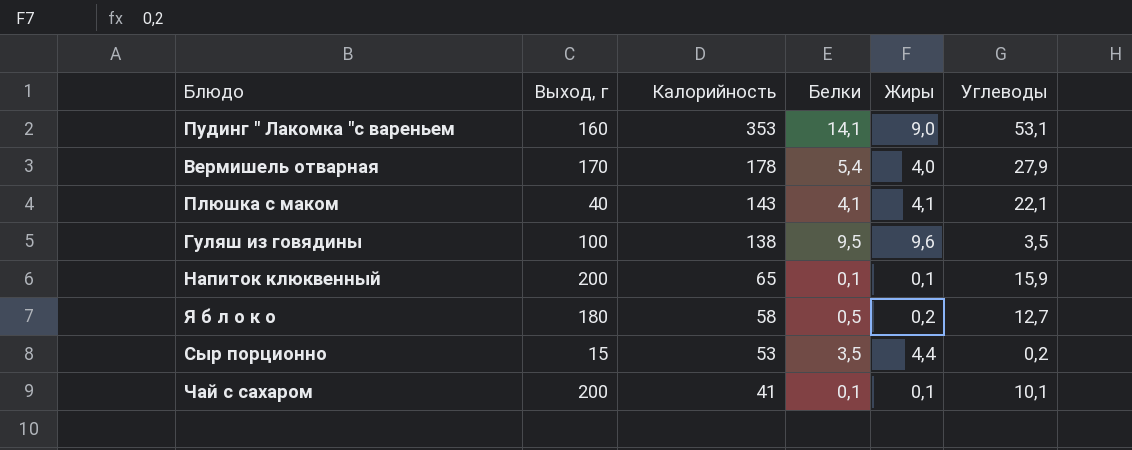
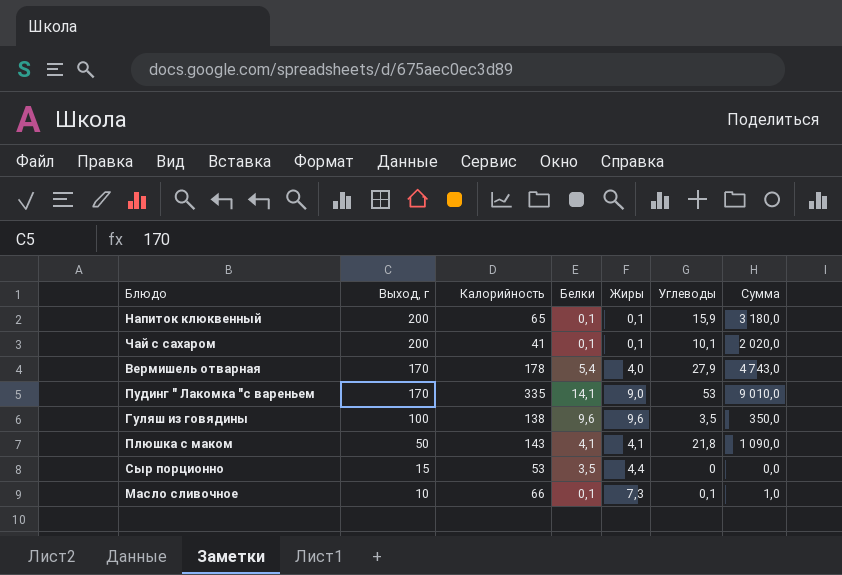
row order: Калорийность descending -> Выход, г descending
column Сумма | formula: none -> [Выход, г] * [Углеводы]
row Я б л о к о: 180 | 58 | 0,5 | 0,2 | 12,7 -> none
Пудинг " Лакомка "с вареньем | Выход, г: 160 -> 170
Пудинг " Лакомка "с вареньем | Калорийность: 353 -> 335
Пудинг " Лакомка "с вареньем | Углеводы: 53,1 -> 53
Гуляш из говядины | Белки: 9,5 -> 9,6
Плюшка с маком | Выход, г: 40 -> 50
Плюшка с маком | Углеводы: 22,1 -> 21,8
Сыр порционно | Углеводы: 0,2 -> 0
row Масло сливочное: none -> 10 | 66 | 0,1 | 7,3 | 0,1 | 1,0

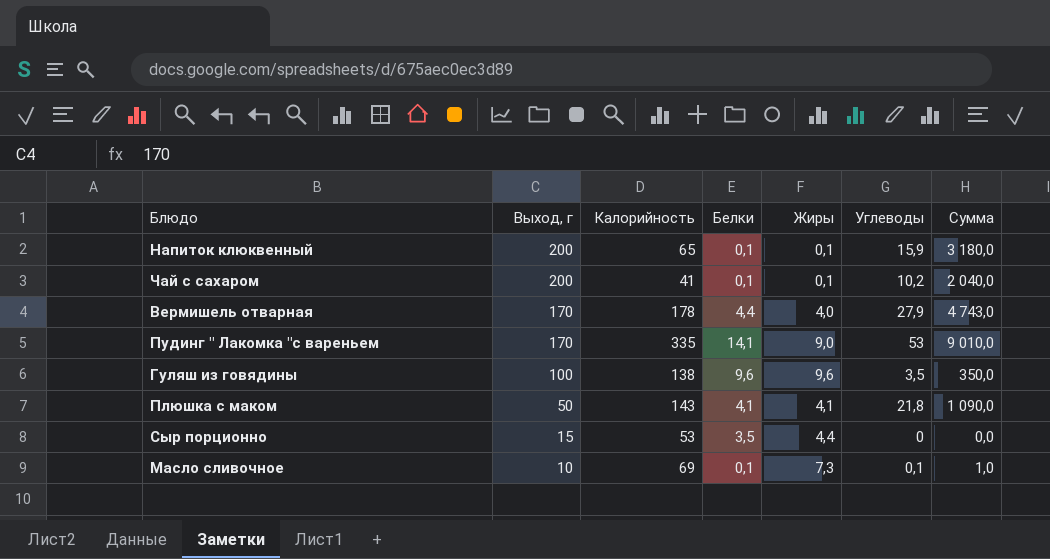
Чай с сахаром | Углеводы: 10,1 -> 10,2
Чай с сахаром | Сумма: 2 020,0 -> 2 040,0
Вермишель отварная | Белки: 5,4 -> 4,4
Масло сливочное | Калорийность: 66 -> 69

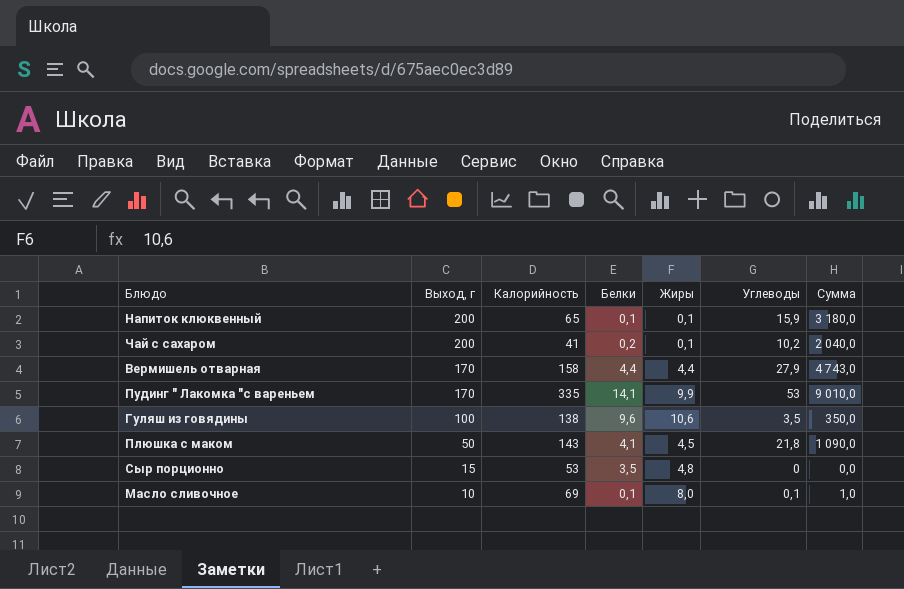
Чай с сахаром | Белки: 0,1 -> 0,2
Вермишель отварная | Калорийность: 178 -> 158
Вермишель отварная | Жиры: 4,0 -> 4,4
Пудинг " Лакомка "с вареньем | Жиры: 9,0 -> 9,9
Гуляш из говядины | Жиры: 9,6 -> 10,6
Плюшка с маком | Жиры: 4,1 -> 4,5
Сыр порционно | Жиры: 4,4 -> 4,8
Масло сливочное | Жиры: 7,3 -> 8,0

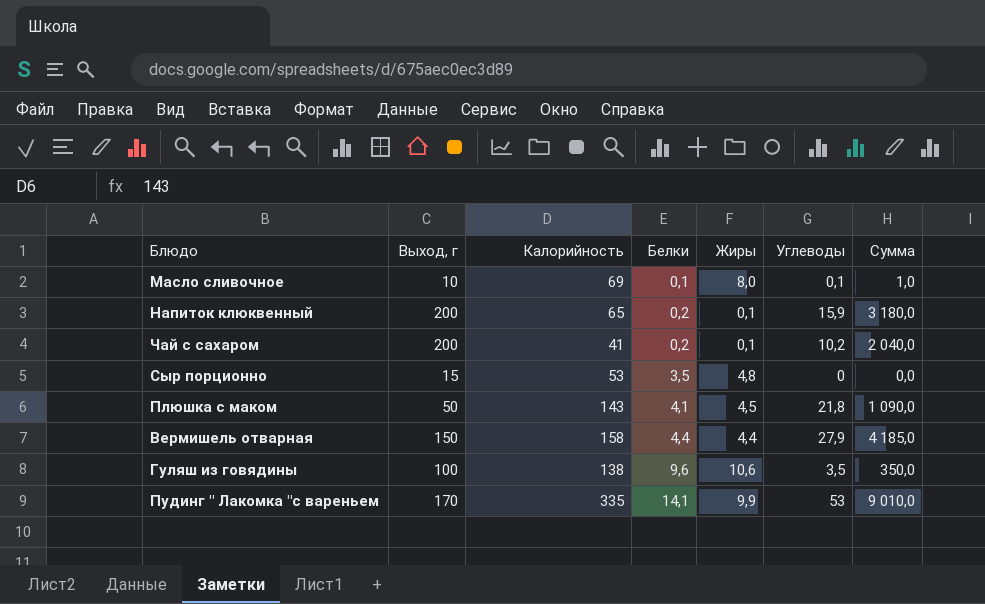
row order: Выход, г descending -> Белки ascending
Напиток клюквенный | Белки: 0,1 -> 0,2
Вермишель отварная | Выход, г: 170 -> 150
Вермишель отварная | Сумма: 4 743,0 -> 4 185,0

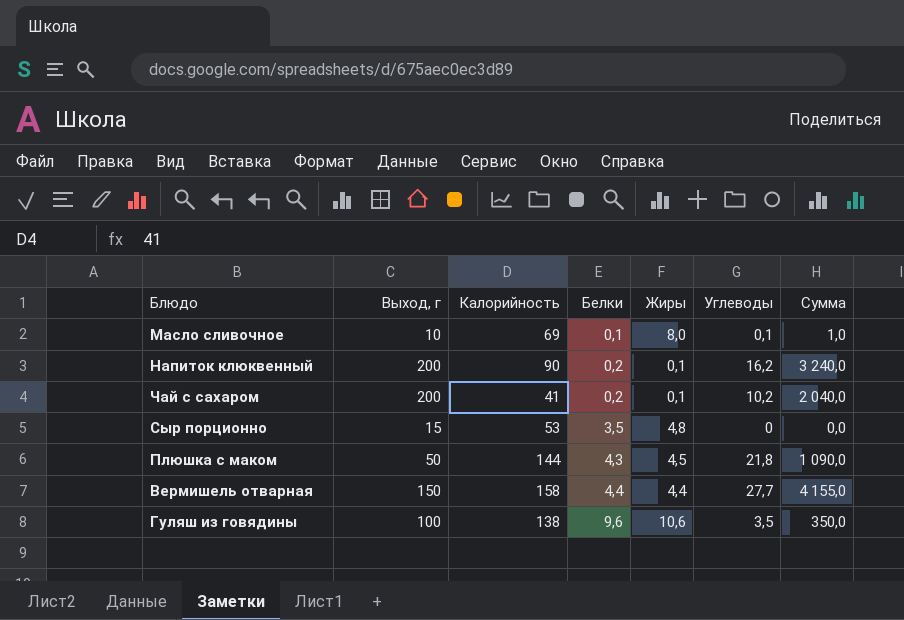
row Пудинг " Лакомка "с вареньем: 170 | 335 | 14,1 | 9,9 | 53 | 9 010,0 -> none
Напиток клюквенный | Калорийность: 65 -> 90
Напиток клюквенный | Углеводы: 15,9 -> 16,2
Напиток клюквенный | Сумма: 3 180,0 -> 3 240,0
Плюшка с маком | Калорийность: 143 -> 144
Плюшка с маком | Белки: 4,1 -> 4,3
Вермишель отварная | Углеводы: 27,9 -> 27,7
Вермишель отварная | Сумма: 4 185,0 -> 4 155,0

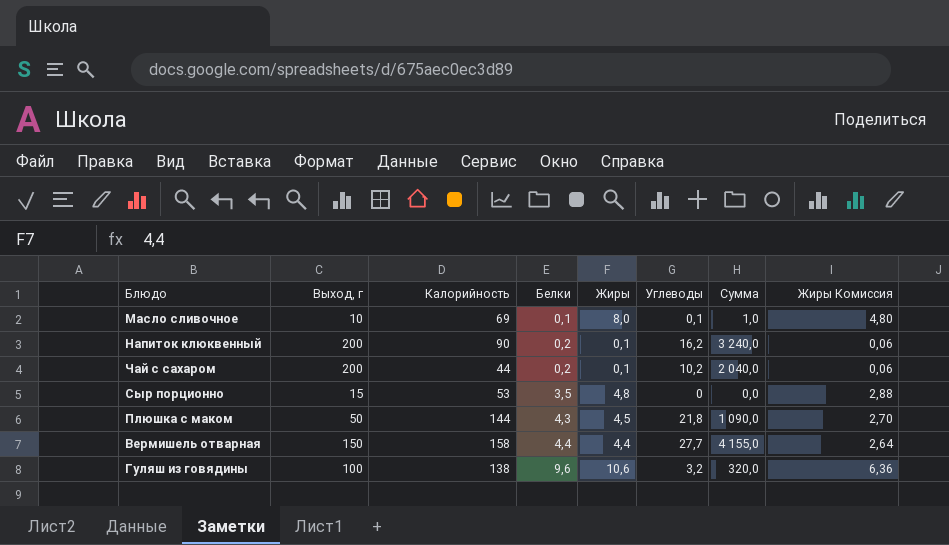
column Жиры Комиссия | formula: none -> [Жиры] * 0,6
Чай с сахаром | Калорийность: 41 -> 44
Гуляш из говядины | Углеводы: 3,5 -> 3,2
Гуляш из говядины | Сумма: 350,0 -> 320,0

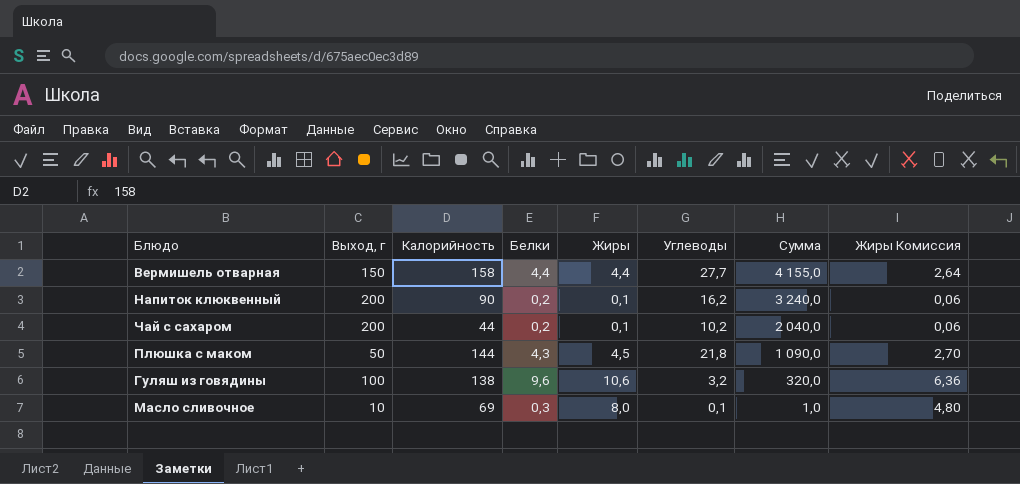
row order: Белки ascending -> Сумма descending
row Сыр порционно: 15 | 53 | 3,5 | 4,8 | 0 | 0,0 | 2,88 -> none
Масло сливочное | Белки: 0,1 -> 0,3

